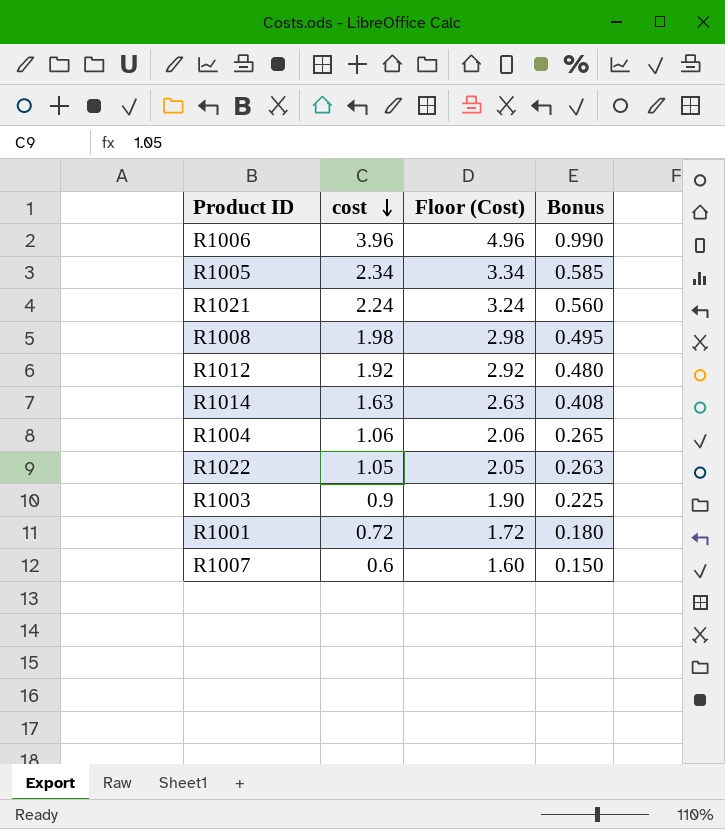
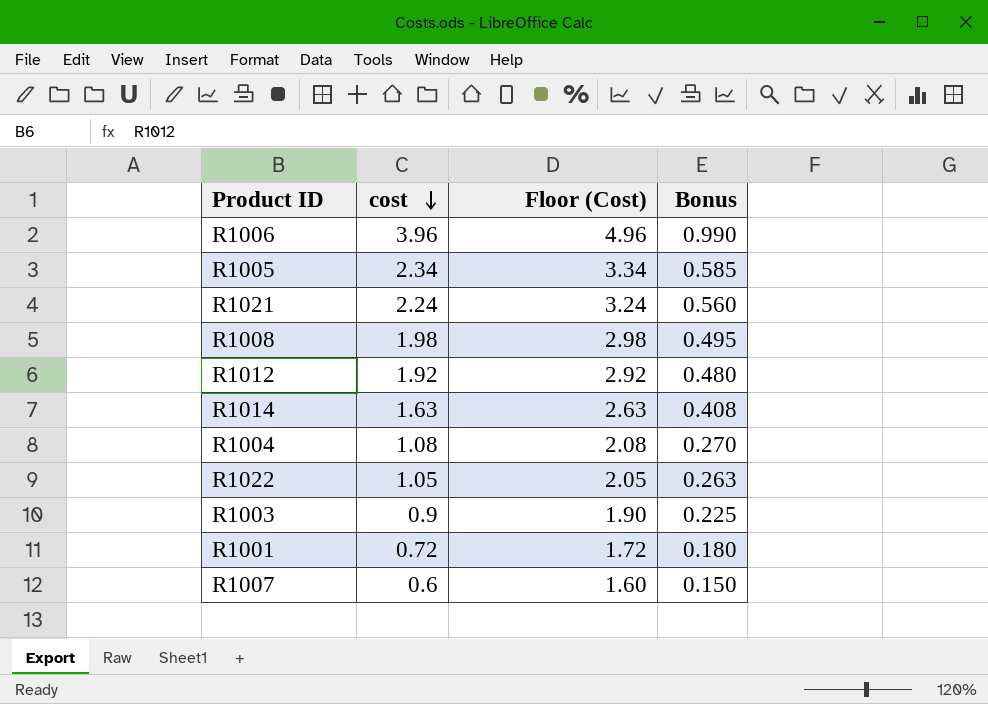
R1004 | cost: 1.06 -> 1.08
R1004 | Floor (Cost): 2.06 -> 2.08
R1004 | Bonus: 0.265 -> 0.270

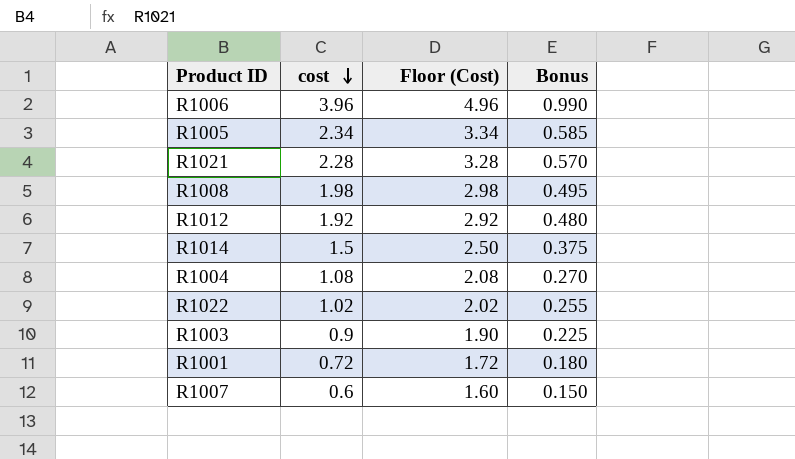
R1021 | cost: 2.24 -> 2.28
R1021 | Floor (Cost): 3.24 -> 3.28
R1021 | Bonus: 0.560 -> 0.570
R1014 | cost: 1.63 -> 1.5
R1014 | Floor (Cost): 2.63 -> 2.50
R1014 | Bonus: 0.408 -> 0.375
R1022 | cost: 1.05 -> 1.02
R1022 | Floor (Cost): 2.05 -> 2.02
R1022 | Bonus: 0.263 -> 0.255

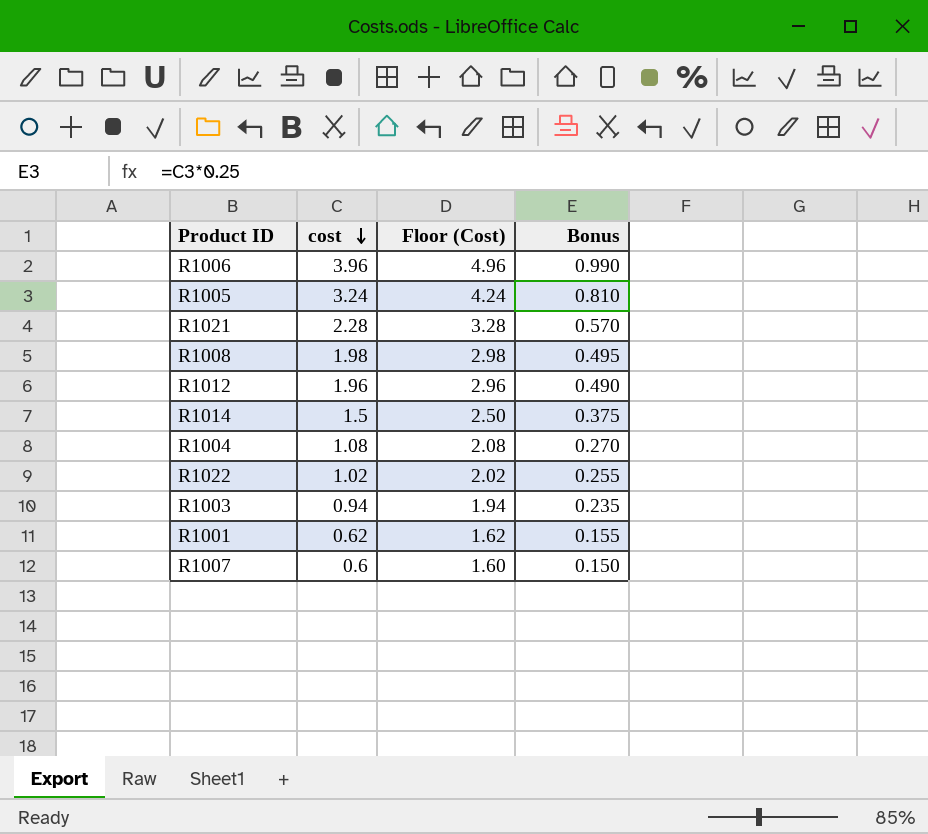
R1005 | cost: 2.34 -> 3.24
R1005 | Floor (Cost): 3.34 -> 4.24
R1005 | Bonus: 0.585 -> 0.810
R1012 | cost: 1.92 -> 1.96
R1012 | Floor (Cost): 2.92 -> 2.96
R1012 | Bonus: 0.480 -> 0.490
R1003 | cost: 0.9 -> 0.94
R1003 | Floor (Cost): 1.90 -> 1.94
R1003 | Bonus: 0.225 -> 0.235
R1001 | cost: 0.72 -> 0.62
R1001 | Floor (Cost): 1.72 -> 1.62
R1001 | Bonus: 0.180 -> 0.155

